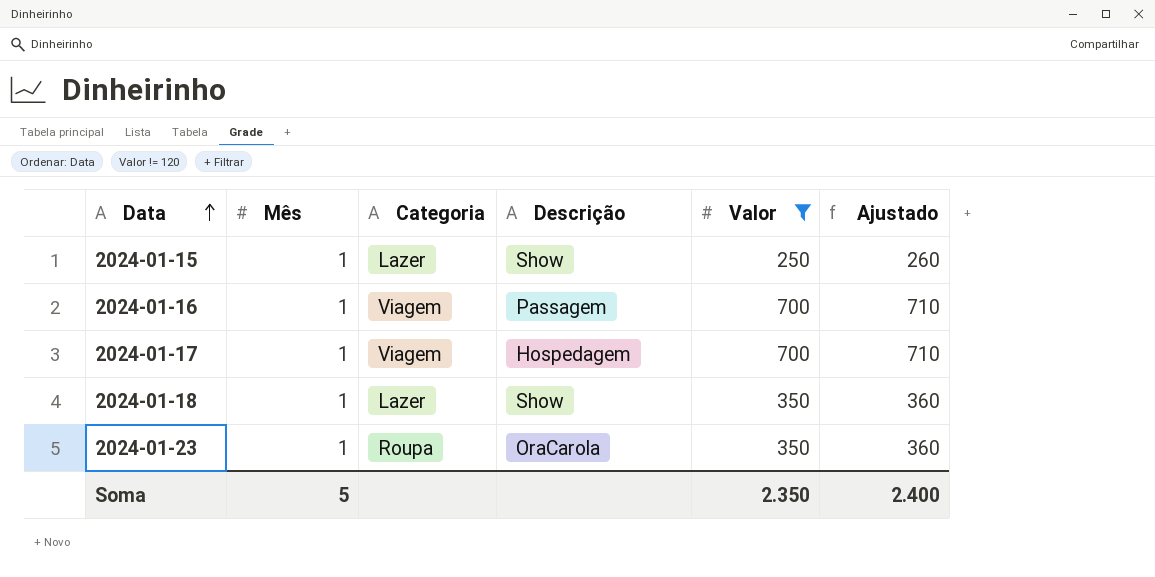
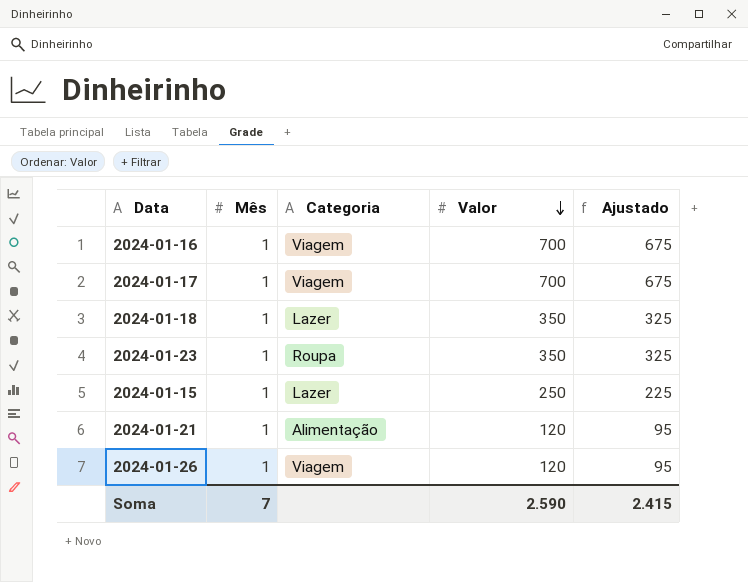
filter: Valor != 120 -> none
row order: Data ascending -> Valor descending
column Descrição | position: 4 -> none
column Ajustado | formula: [Valor] + 10 -> [Valor] - 25
Soma | Mês: 5 -> 7
Soma | Valor: 2.350 -> 2.590
Soma | Ajustado: 2.400 -> 2.415

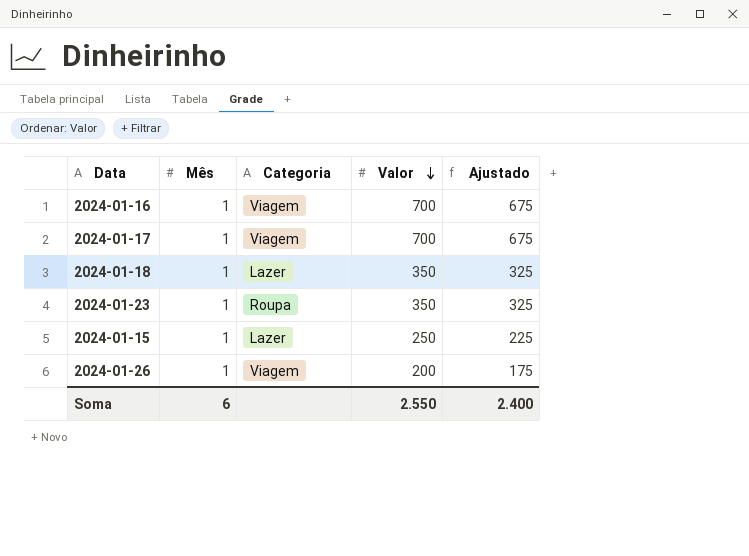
row 2024-01-21: 1 | Alimentação | 120 | 95 -> none
2024-01-26 | Valor: 120 -> 200
2024-01-26 | Ajustado: 95 -> 175
Soma | Mês: 7 -> 6
Soma | Valor: 2.590 -> 2.550
Soma | Ajustado: 2.415 -> 2.400

